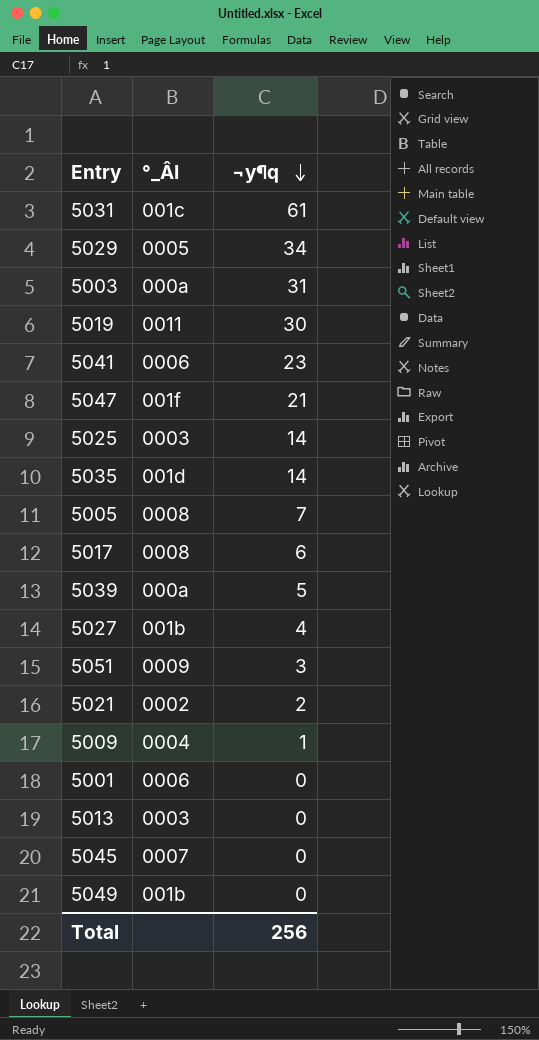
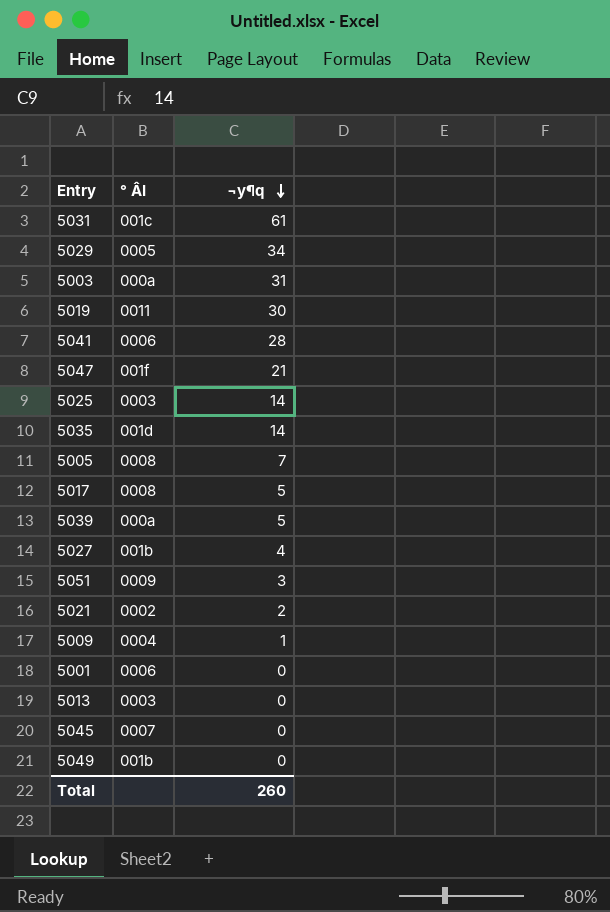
column name: °_ÂI -> ° ÂI
5041 | ¬y¶q: 23 -> 28
5017 | ¬y¶q: 6 -> 5
Total | ¬y¶q: 256 -> 260

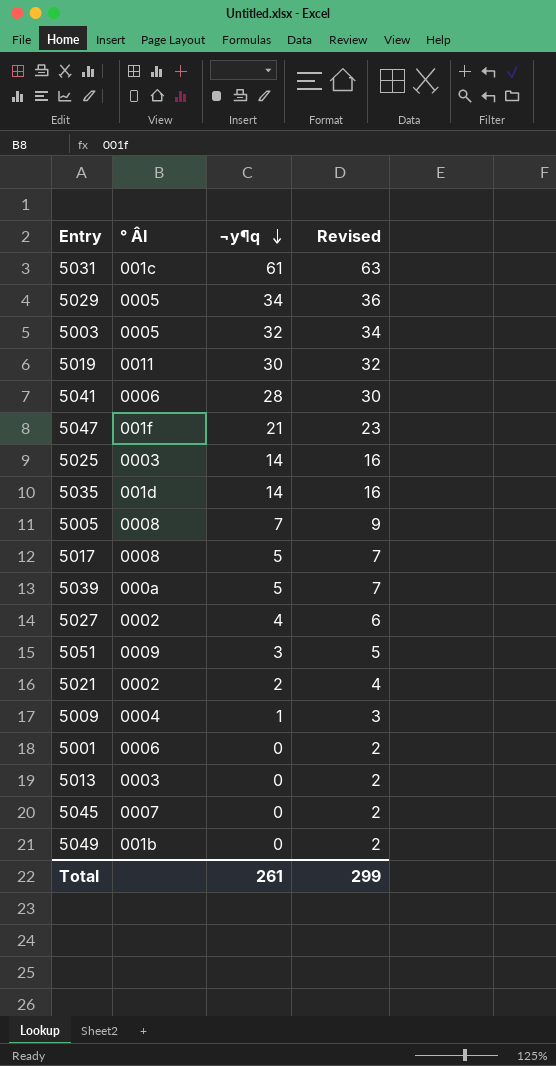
column Revised | formula: none -> [¬y¶q] + 2
5003 | ° ÂI: 000a -> 0005
5003 | ¬y¶q: 31 -> 32
5027 | ° ÂI: 001b -> 0002
Total | ¬y¶q: 260 -> 261

